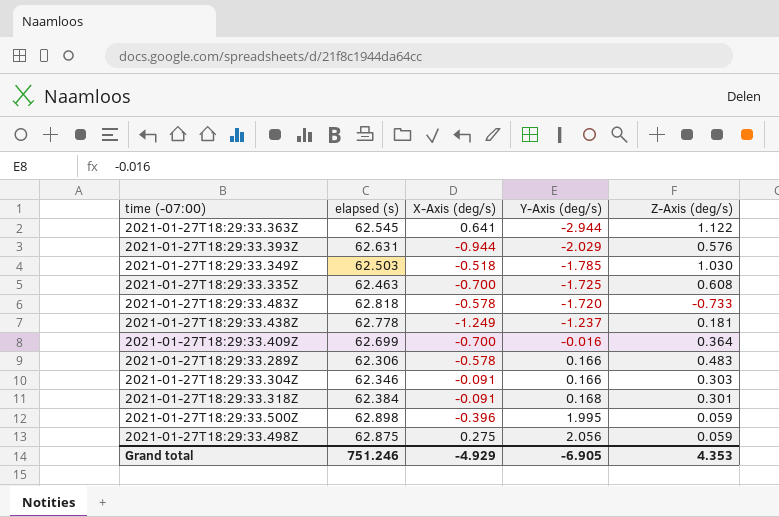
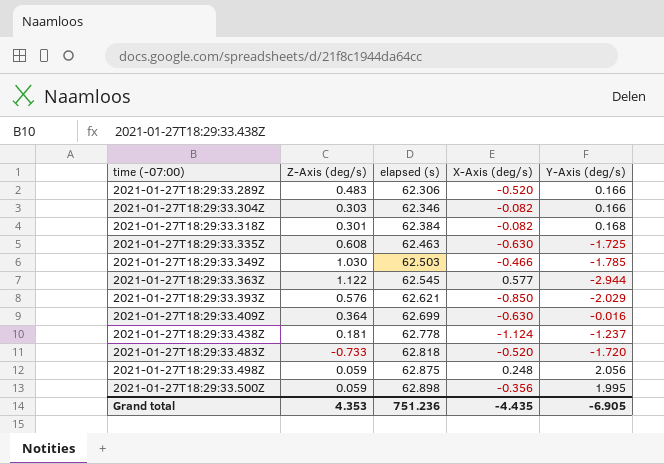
row order: Y-Axis (deg/s) ascending -> time (-07:00) ascending
column Z-Axis (deg/s) | position: 5 -> 2
2021-01-27T18:29:33.289Z | X-Axis (deg/s): -0.578 -> -0.520
2021-01-27T18:29:33.304Z | X-Axis (deg/s): -0.091 -> -0.082
2021-01-27T18:29:33.318Z | X-Axis (deg/s): -0.091 -> -0.082
2021-01-27T18:29:33.335Z | X-Axis (deg/s): -0.700 -> -0.630
2021-01-27T18:29:33.349Z | X-Axis (deg/s): -0.518 -> -0.466
2021-01-27T18:29:33.363Z | X-Axis (deg/s): 0.641 -> 0.577
2021-01-27T18:29:33.393Z | elapsed (s): 62.631 -> 62.621
2021-01-27T18:29:33.393Z | X-Axis (deg/s): -0.944 -> -0.850
2021-01-27T18:29:33.409Z | X-Axis (deg/s): -0.700 -> -0.630
2021-01-27T18:29:33.438Z | X-Axis (deg/s): -1.249 -> -1.124
2021-01-27T18:29:33.483Z | X-Axis (deg/s): -0.578 -> -0.520
2021-01-27T18:29:33.498Z | X-Axis (deg/s): 0.275 -> 0.248
2021-01-27T18:29:33.500Z | X-Axis (deg/s): -0.396 -> -0.356
Grand total | elapsed (s): 751.246 -> 751.236
Grand total | X-Axis (deg/s): -4.929 -> -4.435

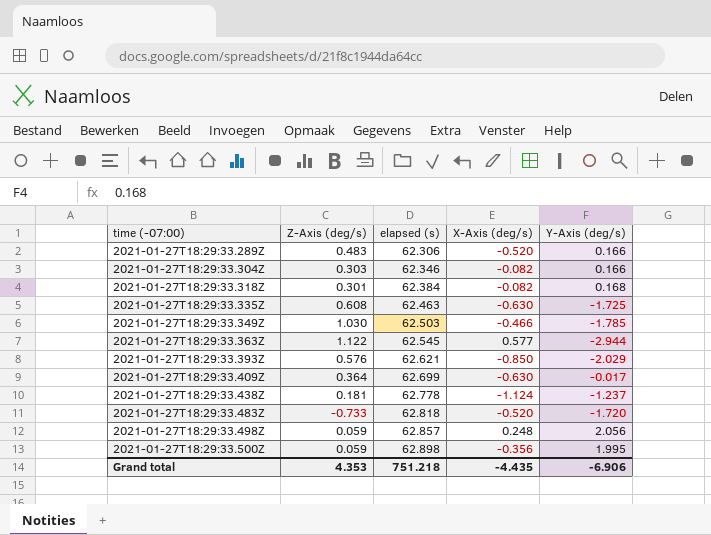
2021-01-27T18:29:33.409Z | Y-Axis (deg/s): -0.016 -> -0.017
2021-01-27T18:29:33.498Z | elapsed (s): 62.875 -> 62.857
Grand total | elapsed (s): 751.236 -> 751.218
Grand total | Y-Axis (deg/s): -6.905 -> -6.906

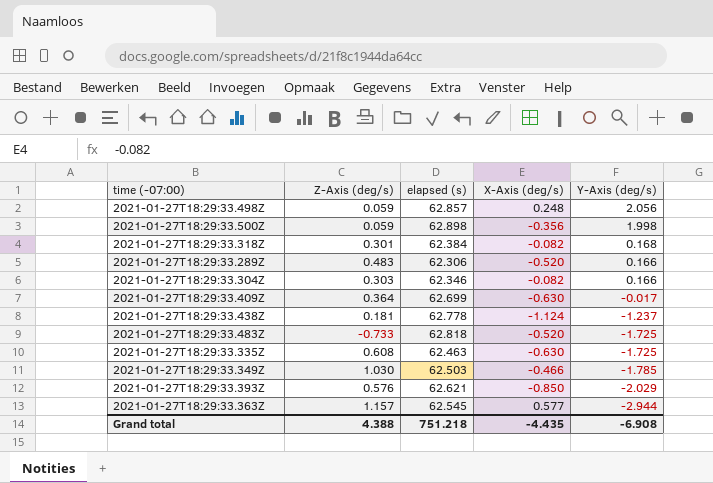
row order: time (-07:00) ascending -> Y-Axis (deg/s) descending
2021-01-27T18:29:33.500Z | Y-Axis (deg/s): 1.995 -> 1.998
2021-01-27T18:29:33.483Z | Y-Axis (deg/s): -1.720 -> -1.725
2021-01-27T18:29:33.363Z | Z-Axis (deg/s): 1.122 -> 1.157
Grand total | Z-Axis (deg/s): 4.353 -> 4.388
Grand total | Y-Axis (deg/s): -6.906 -> -6.908

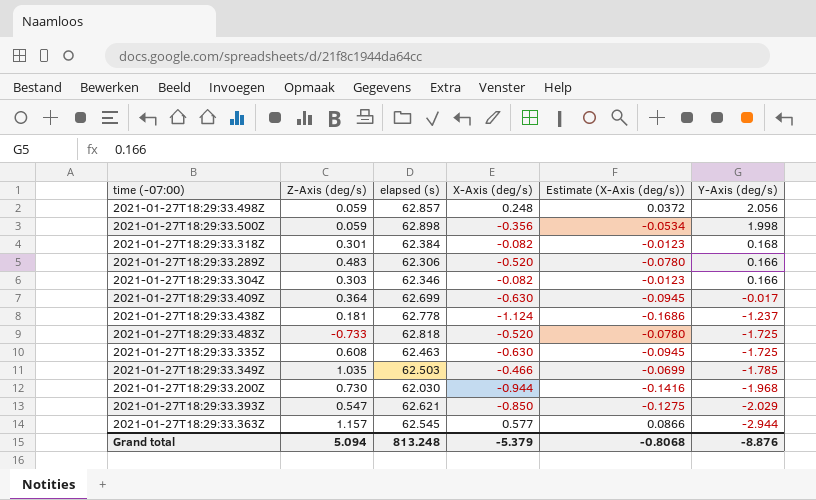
column Estimate (X-Axis (deg/s)) | formula: none -> [X-Axis (deg/s)] * 0.15
2021-01-27T18:29:33.349Z | Z-Axis (deg/s): 1.030 -> 1.035
row 2021-01-27T18:29:33.200Z: none -> 0.730 | 62.030 | -0.944 | -0.1416 | -1.968
2021-01-27T18:29:33.393Z | Z-Axis (deg/s): 0.576 -> 0.547
Grand total | Z-Axis (deg/s): 4.388 -> 5.094
Grand total | elapsed (s): 751.218 -> 813.248
Grand total | X-Axis (deg/s): -4.435 -> -5.379
Grand total | Y-Axis (deg/s): -6.908 -> -8.876

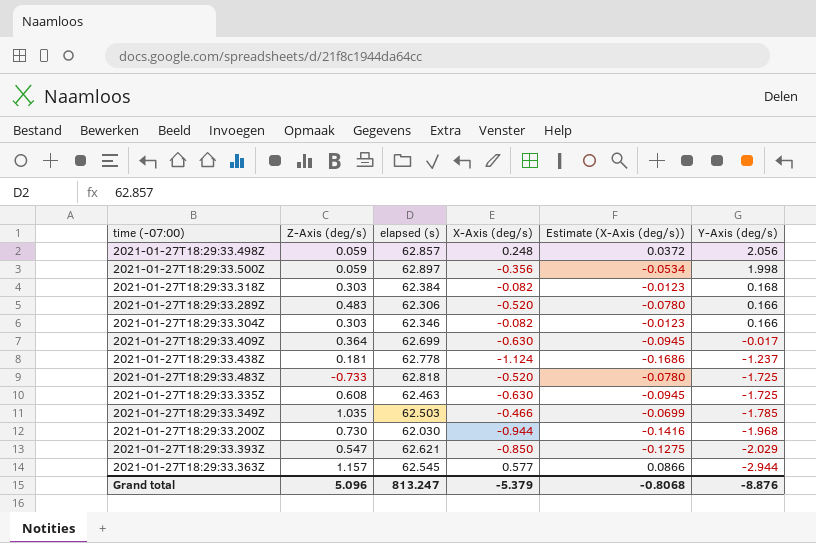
2021-01-27T18:29:33.500Z | elapsed (s): 62.898 -> 62.897
2021-01-27T18:29:33.318Z | Z-Axis (deg/s): 0.301 -> 0.303
Grand total | Z-Axis (deg/s): 5.094 -> 5.096
Grand total | elapsed (s): 813.248 -> 813.247

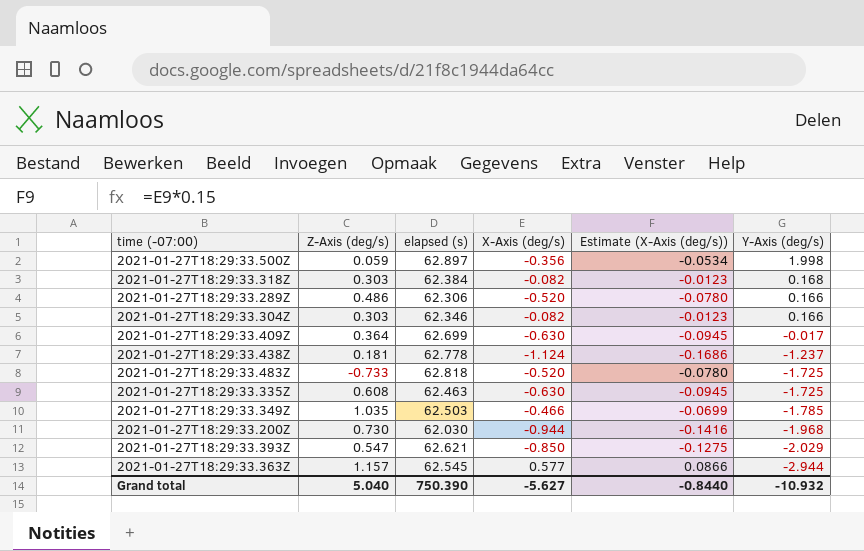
row 2021-01-27T18:29:33.498Z: 0.059 | 62.857 | 0.248 | 0.0372 | 2.056 -> none
2021-01-27T18:29:33.289Z | Z-Axis (deg/s): 0.483 -> 0.486
Grand total | Z-Axis (deg/s): 5.096 -> 5.040
Grand total | elapsed (s): 813.247 -> 750.390
Grand total | X-Axis (deg/s): -5.379 -> -5.627
Grand total | Estimate (X-Axis (deg/s)): -0.8068 -> -0.8440
Grand total | Y-Axis (deg/s): -8.876 -> -10.932

